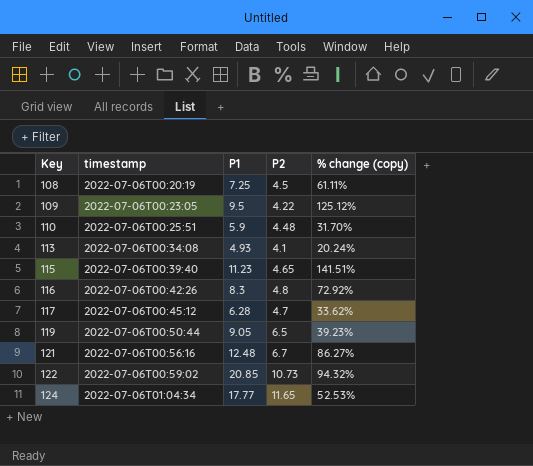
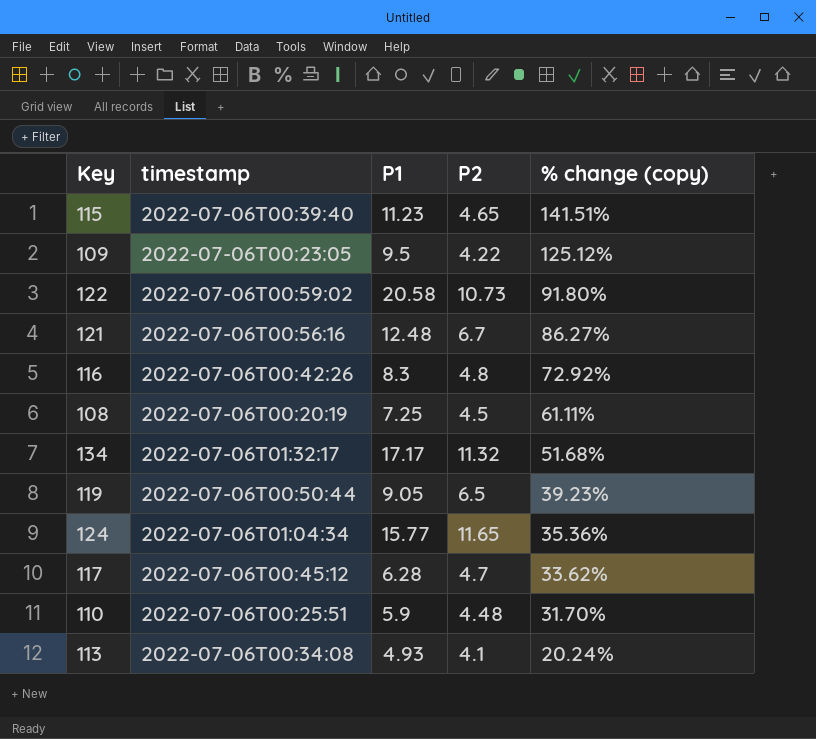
row order: Key ascending -> % change (copy) descending
122 | P1: 20.85 -> 20.58
122 | % change (copy): 94.32% -> 91.80%
row 134: none -> 2022-07-06T01:32:17 | 17.17 | 11.32 | 51.68%
124 | P1: 17.77 -> 15.77
124 | % change (copy): 52.53% -> 35.36%

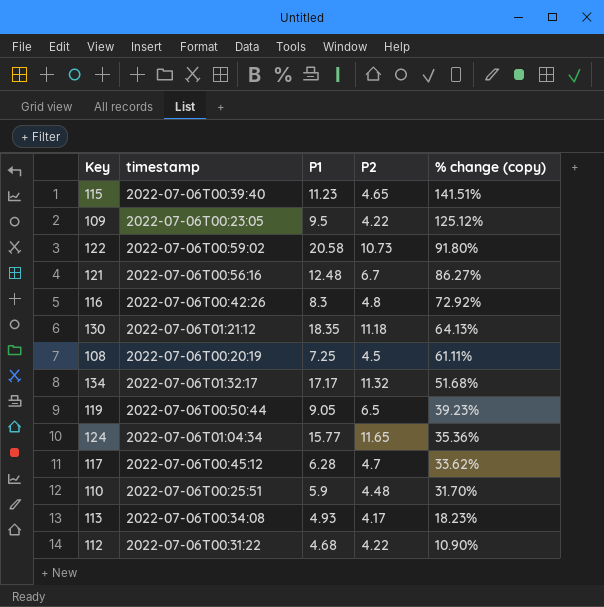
row 130: none -> 2022-07-06T01:21:12 | 18.35 | 11.18 | 64.13%
113 | P2: 4.1 -> 4.17
113 | % change (copy): 20.24% -> 18.23%
row 112: none -> 2022-07-06T00:31:22 | 4.68 | 4.22 | 10.90%

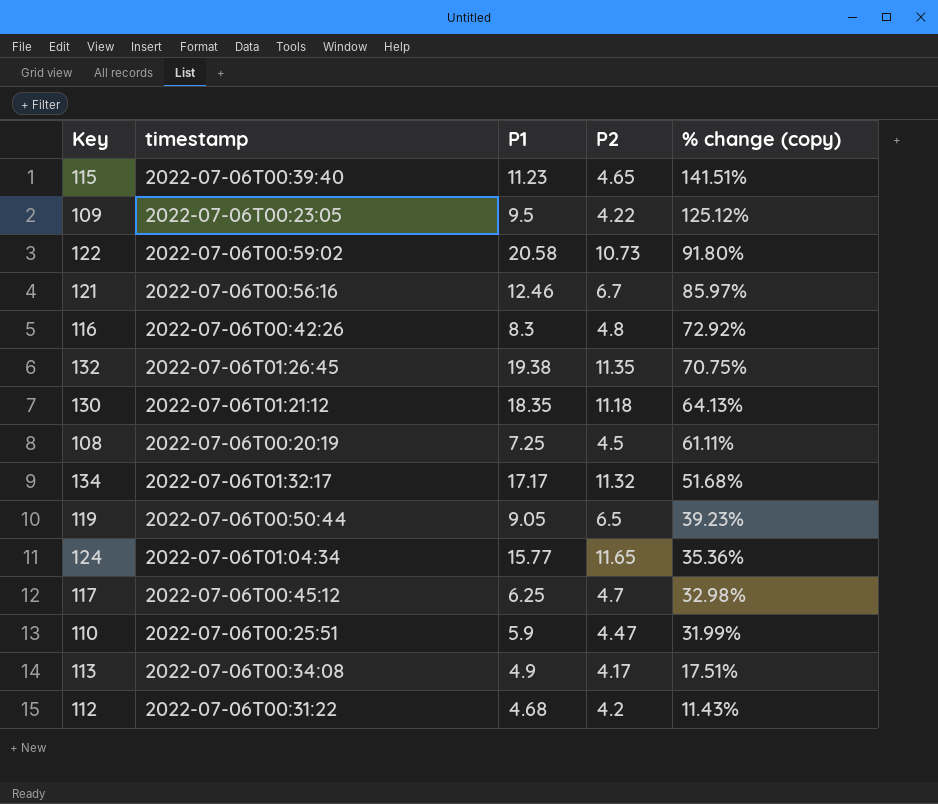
121 | P1: 12.48 -> 12.46
121 | % change (copy): 86.27% -> 85.97%
row 132: none -> 2022-07-06T01:26:45 | 19.38 | 11.35 | 70.75%
117 | P1: 6.28 -> 6.25
117 | % change (copy): 33.62% -> 32.98%
110 | P2: 4.48 -> 4.47
110 | % change (copy): 31.70% -> 31.99%
113 | P1: 4.93 -> 4.9
113 | % change (copy): 18.23% -> 17.51%
112 | P2: 4.22 -> 4.2
112 | % change (copy): 10.90% -> 11.43%

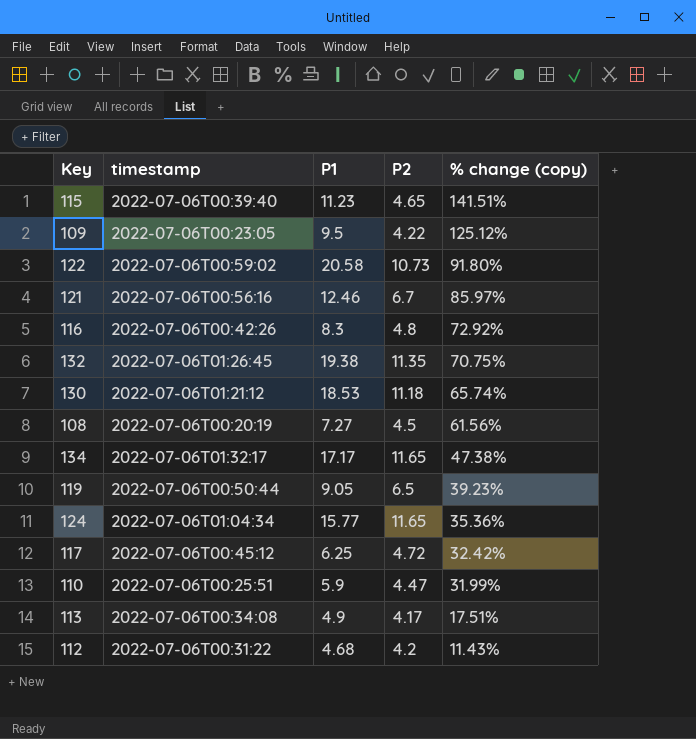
130 | P1: 18.35 -> 18.53
130 | % change (copy): 64.13% -> 65.74%
108 | P1: 7.25 -> 7.27
108 | % change (copy): 61.11% -> 61.56%
134 | P2: 11.32 -> 11.65
134 | % change (copy): 51.68% -> 47.38%
117 | P2: 4.7 -> 4.72
117 | % change (copy): 32.98% -> 32.42%

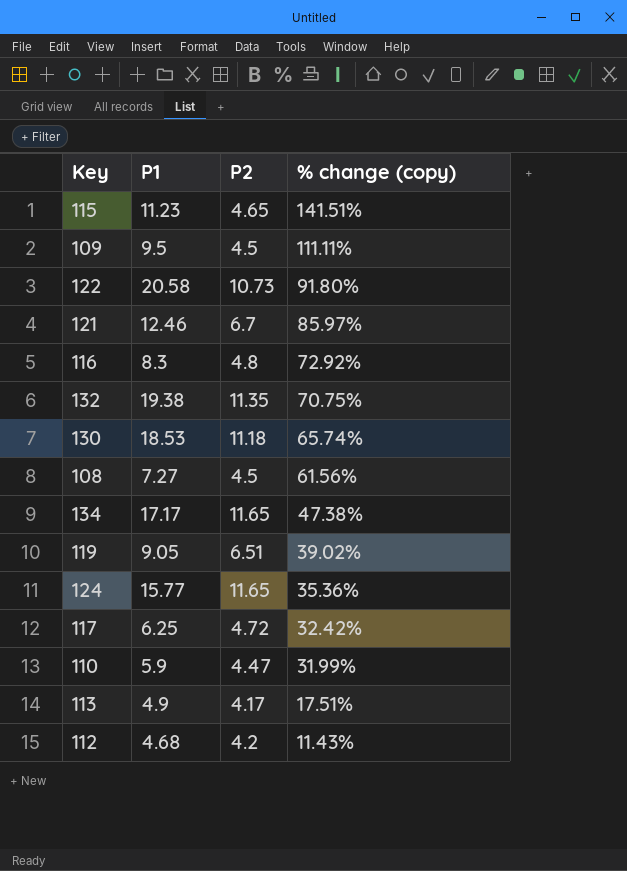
column timestamp | position: 2 -> none
109 | P2: 4.22 -> 4.5
109 | % change (copy): 125.12% -> 111.11%
119 | P2: 6.5 -> 6.51
119 | % change (copy): 39.23% -> 39.02%

